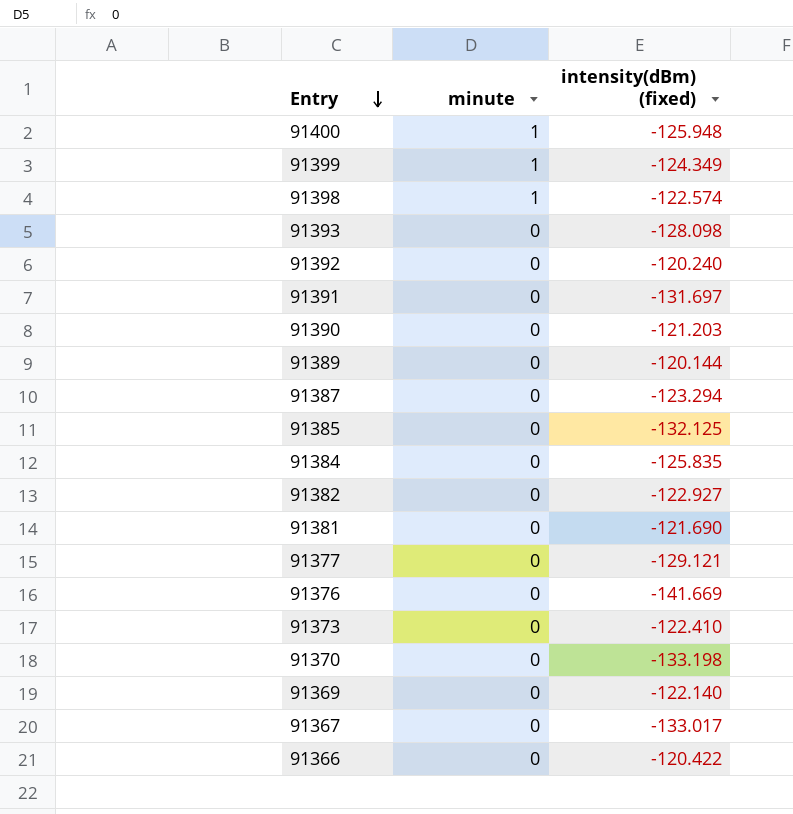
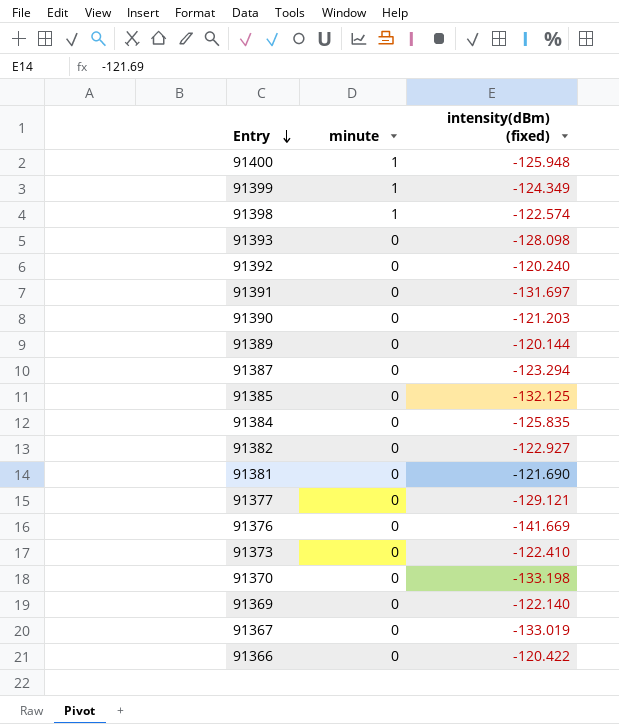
91367 | intensity(dBm) (fixed): -133.017 -> -133.019

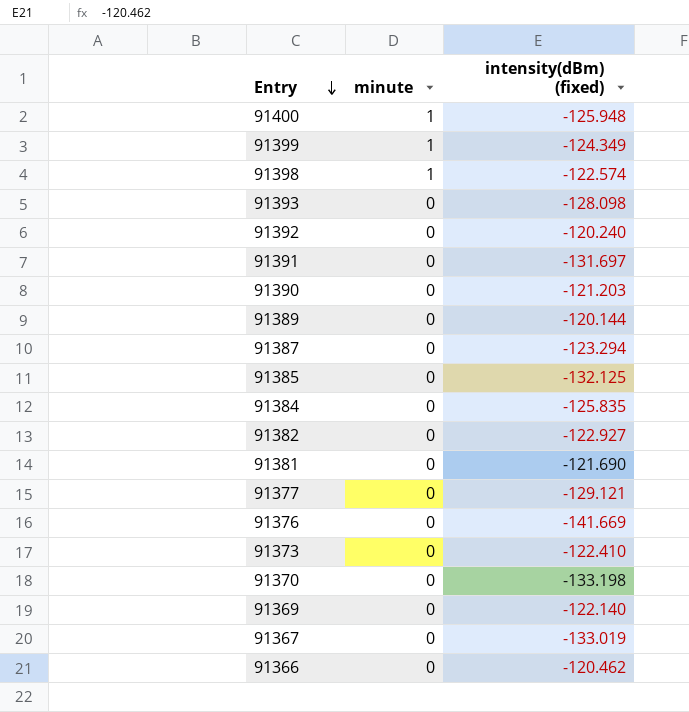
91366 | intensity(dBm) (fixed): -120.422 -> -120.462

